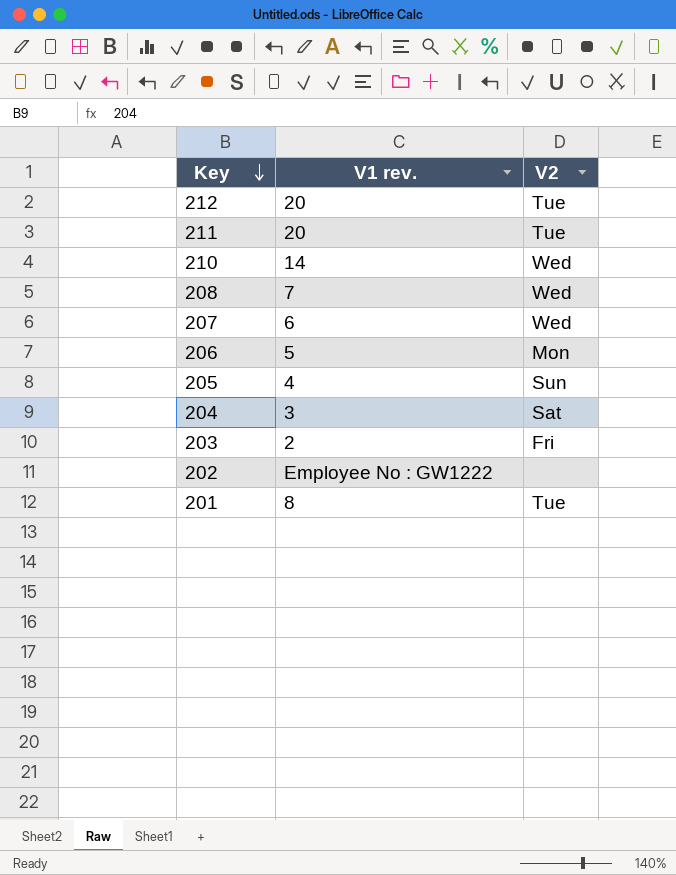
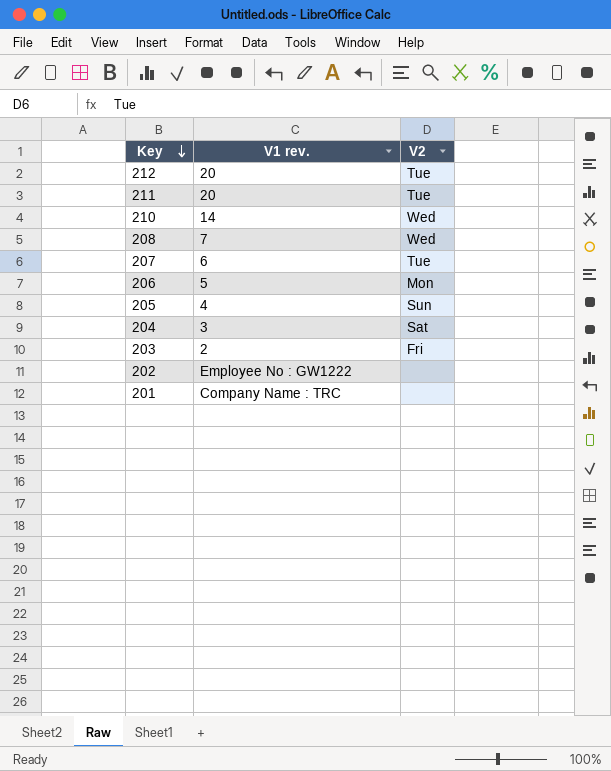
207 | V2: Wed -> Tue
201 | V1 rev.: 8 -> Company Name : TRC
201 | V2: Tue -> none

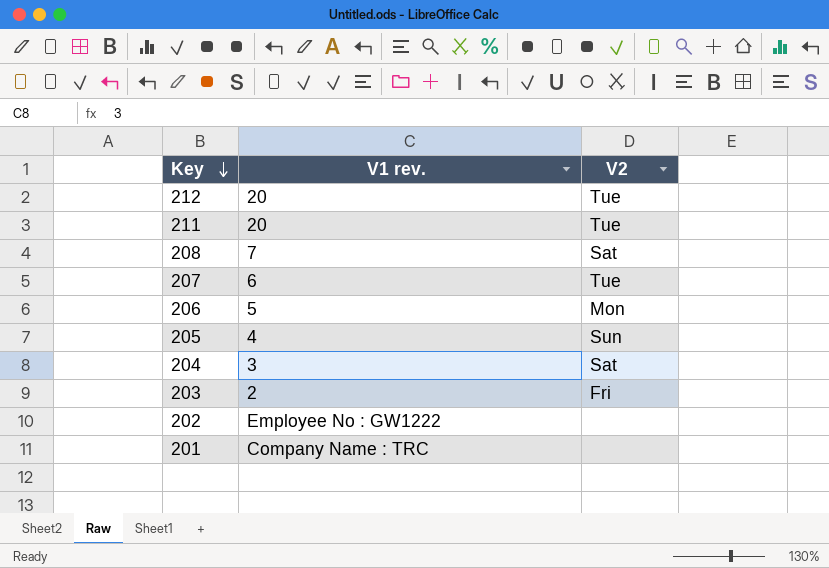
row 210: 14 | Wed -> none
208 | V2: Wed -> Sat

